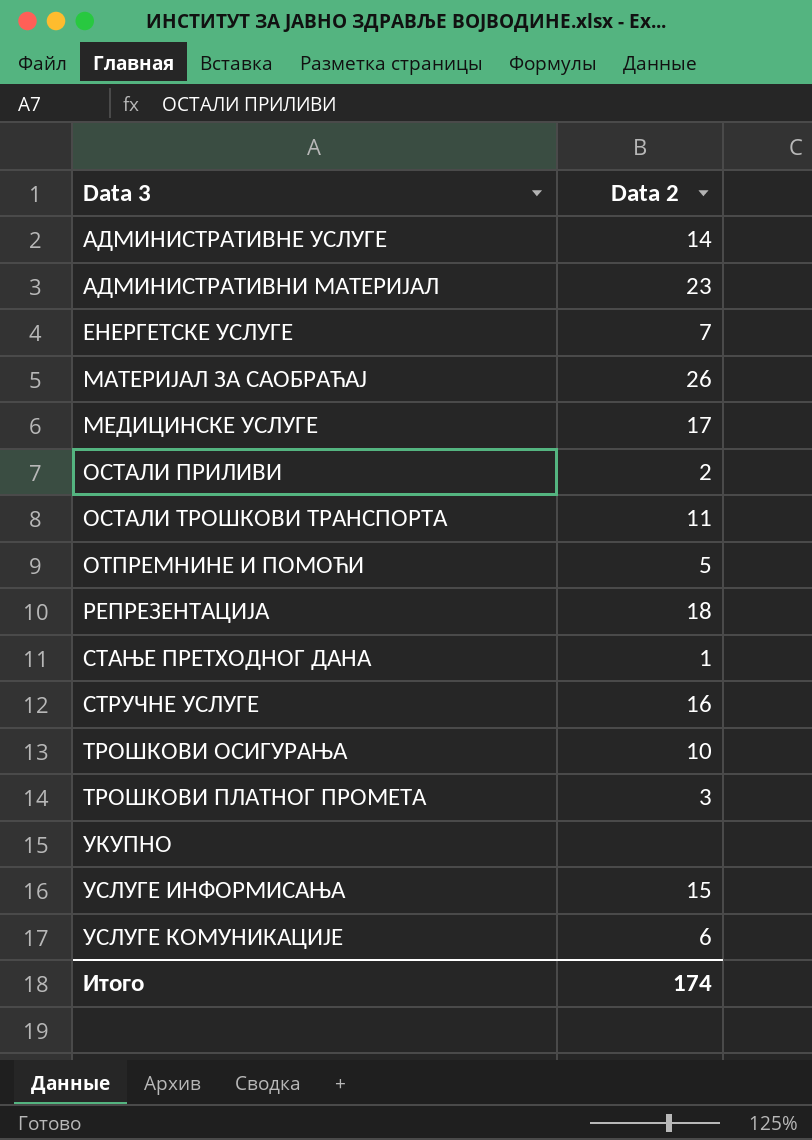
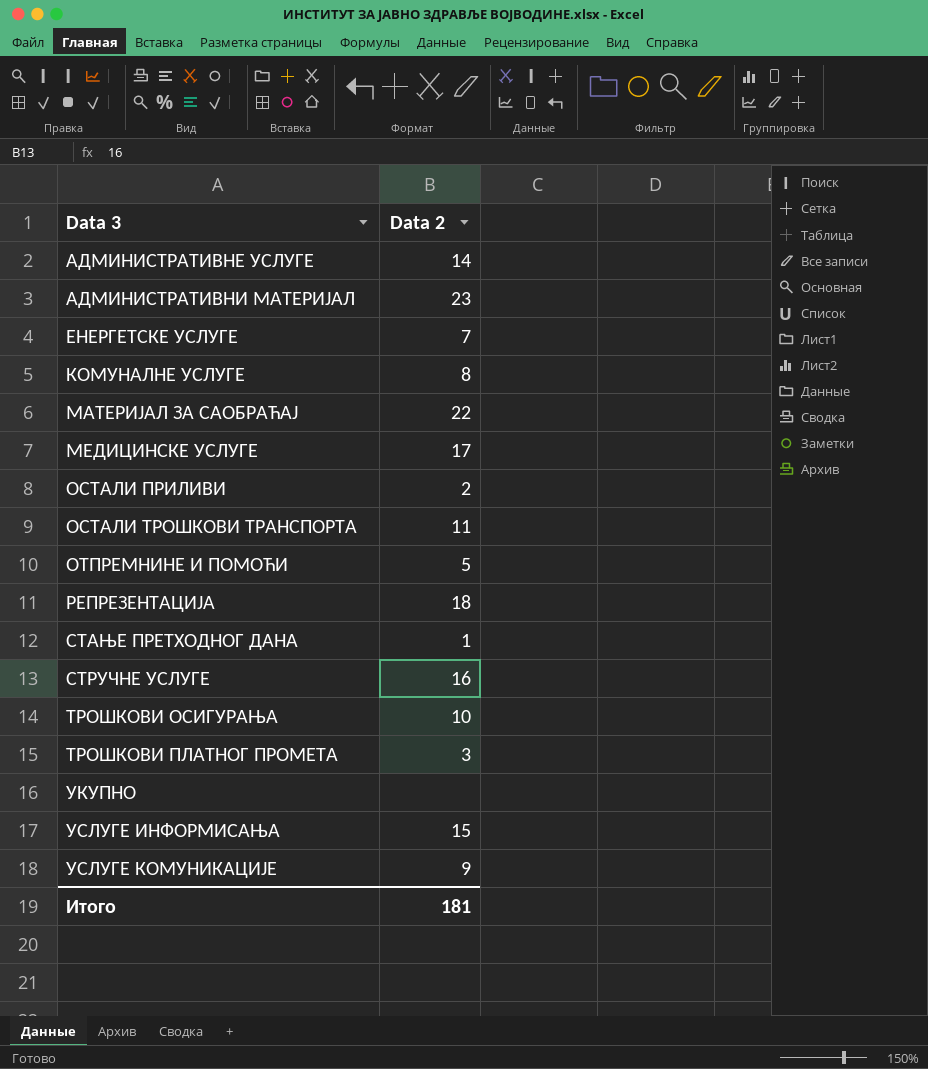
row КОМУНАЛНЕ УСЛУГЕ: none -> 8
МАТЕРИЈАЛ ЗА САОБРАЋАЈ | Data 2: 26 -> 22
УСЛУГЕ КОМУНИКАЦИЈЕ | Data 2: 6 -> 9
Итого | Data 2: 174 -> 181

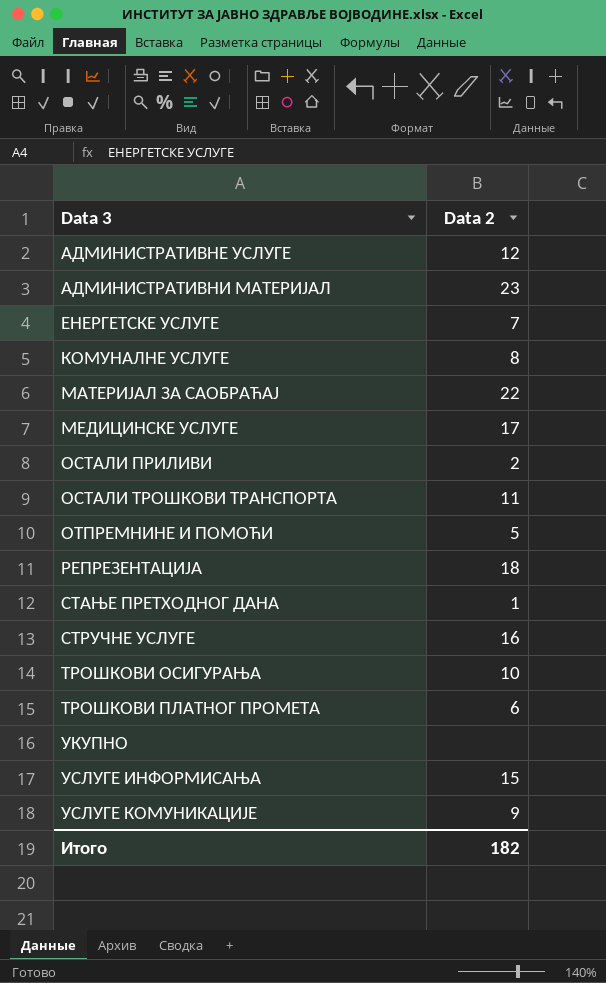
АДМИНИСТРАТИВНЕ УСЛУГЕ | Data 2: 14 -> 12
ТРОШКОВИ ПЛАТНОГ ПРОМЕТА | Data 2: 3 -> 6
Итого | Data 2: 181 -> 182

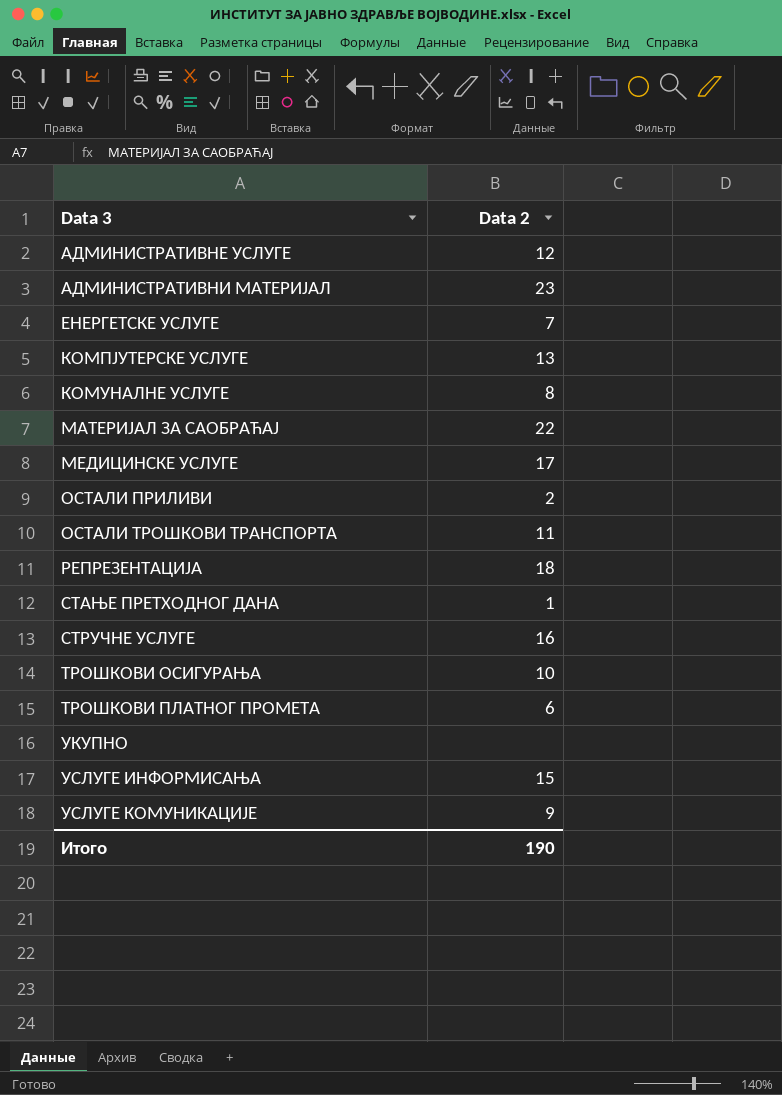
row ОТПРЕМНИНЕ И ПОМОЋИ: 5 -> none
row КОМПЈУТЕРСКЕ УСЛУГЕ: none -> 13
Итого | Data 2: 182 -> 190

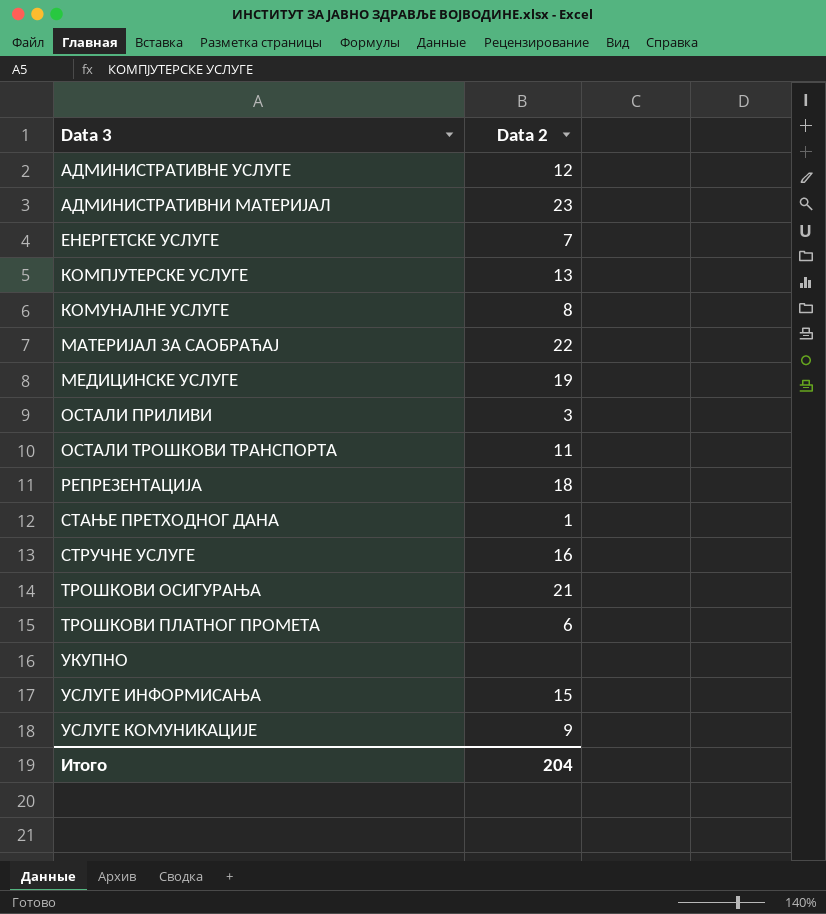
МЕДИЦИНСКЕ УСЛУГЕ | Data 2: 17 -> 19
ОСТАЛИ ПРИЛИВИ | Data 2: 2 -> 3
ТРОШКОВИ ОСИГУРАЊА | Data 2: 10 -> 21
Итого | Data 2: 190 -> 204

